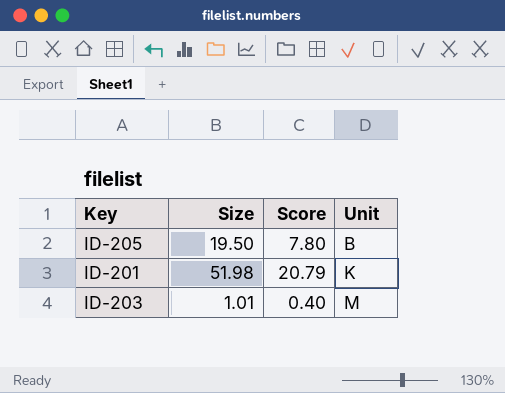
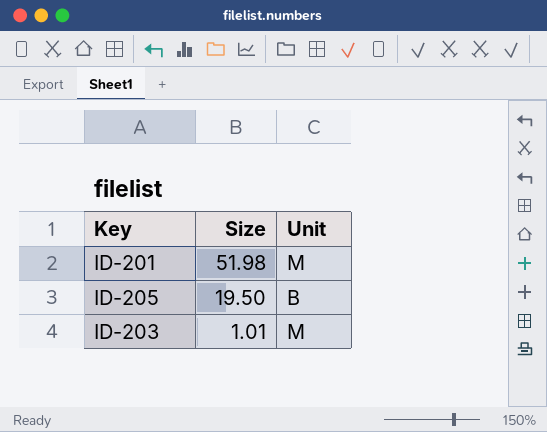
row order: Unit ascending -> Size descending
column Score | formula: [Size] * 0.4 -> none
ID-201 | Unit: K -> M

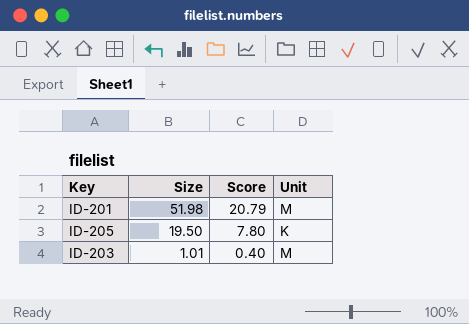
column Score | formula: none -> [Size] * 0.4
ID-205 | Unit: B -> K

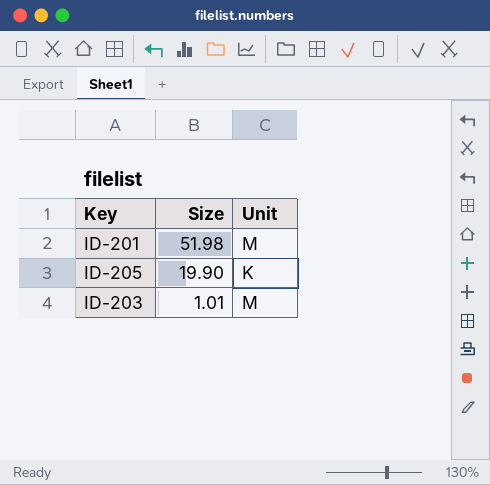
column Score | formula: [Size] * 0.4 -> none
ID-205 | Size: 19.50 -> 19.90

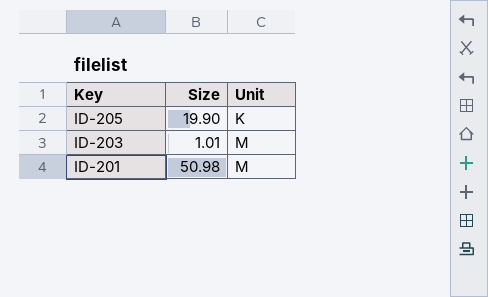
row order: Size descending -> Key descending
ID-201 | Size: 51.98 -> 50.98

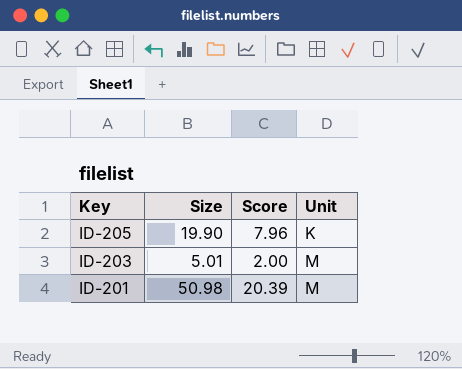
column Score | formula: none -> [Size] * 0.4
ID-203 | Size: 1.01 -> 5.01

